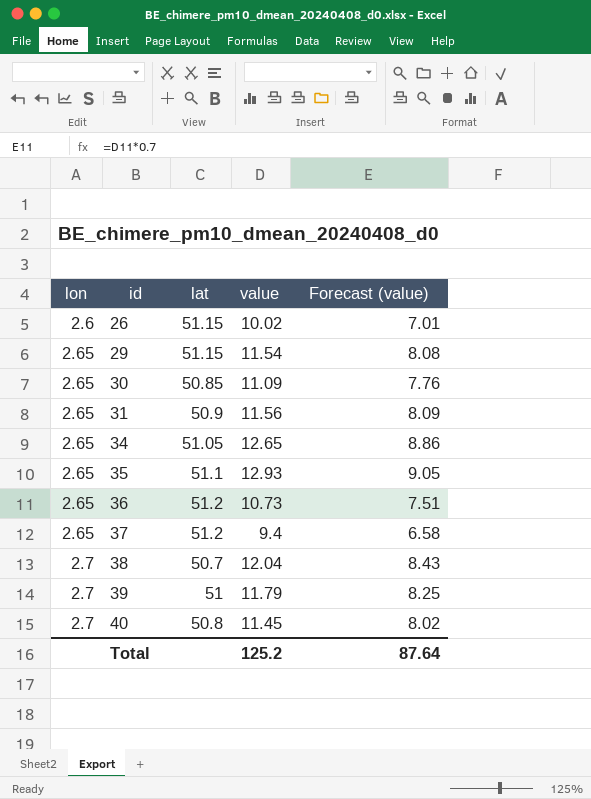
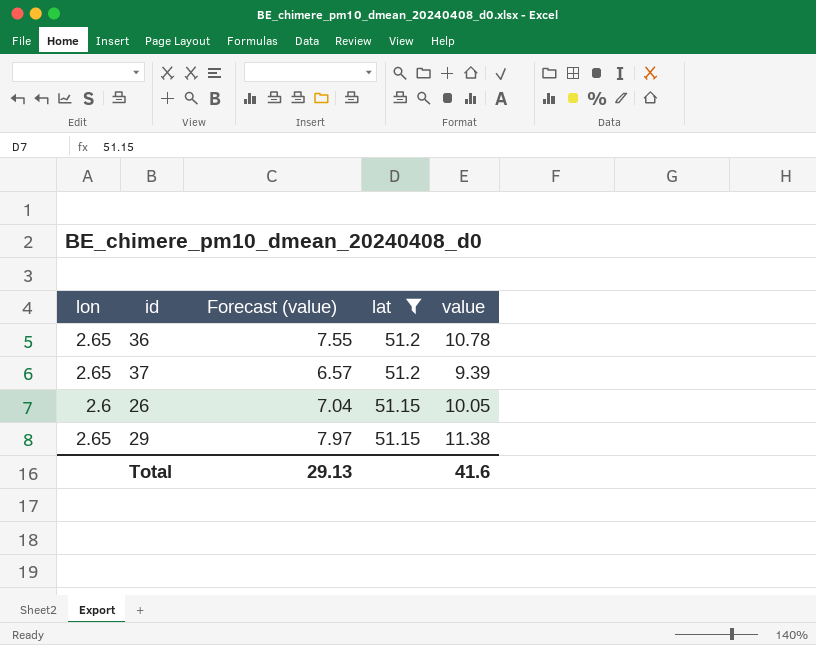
filter: none -> lat >= 51.15
row order: lon ascending -> lat descending
column Forecast (value) | position: 5 -> 3
36 | Forecast (value): 7.51 -> 7.55
36 | value: 10.73 -> 10.78
37 | Forecast (value): 6.58 -> 6.57
37 | value: 9.4 -> 9.39
26 | Forecast (value): 7.01 -> 7.04
26 | value: 10.02 -> 10.05
29 | Forecast (value): 8.08 -> 7.97
29 | value: 11.54 -> 11.38
Total | Forecast (value): 87.64 -> 29.13
Total | value: 125.2 -> 41.6

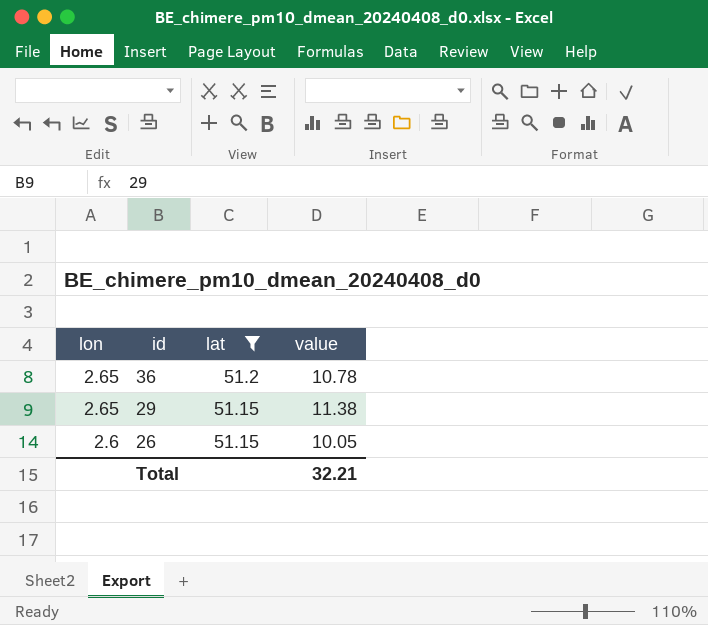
row order: lat descending -> lon descending
column Forecast (value) | formula: [value] * 0.7 -> none
row 37: 2.65 | 6.57 | 51.2 | 9.39 -> none
Total | value: 41.6 -> 32.21

